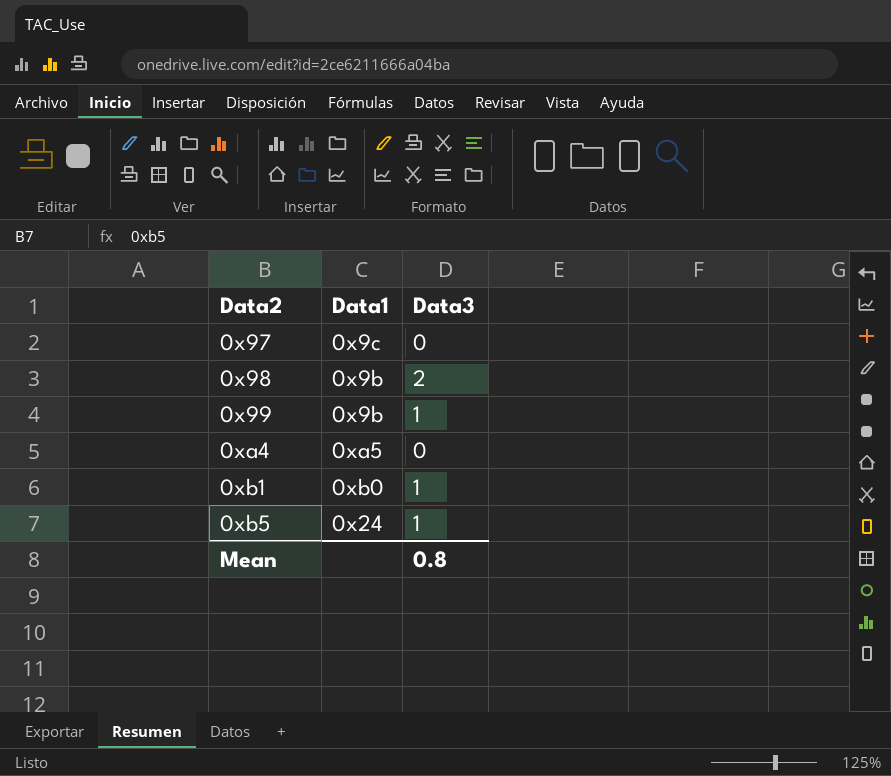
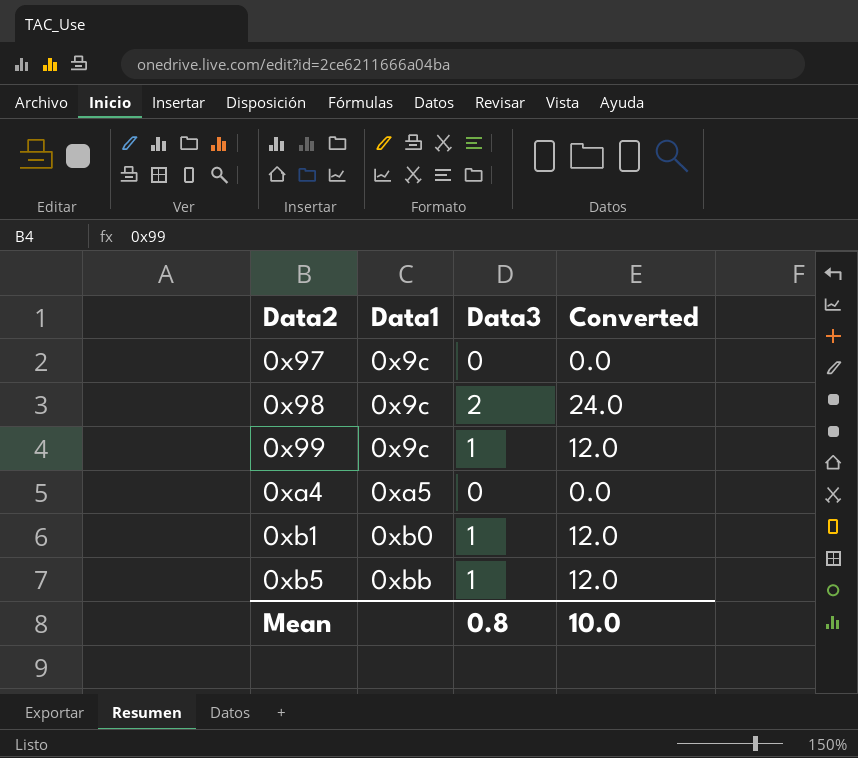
column Converted | formula: none -> [Data3] * 12
0x98 | Data1: 0x9b -> 0x9c
0x99 | Data1: 0x9b -> 0x9c
0xb5 | Data1: 0x24 -> 0xbb

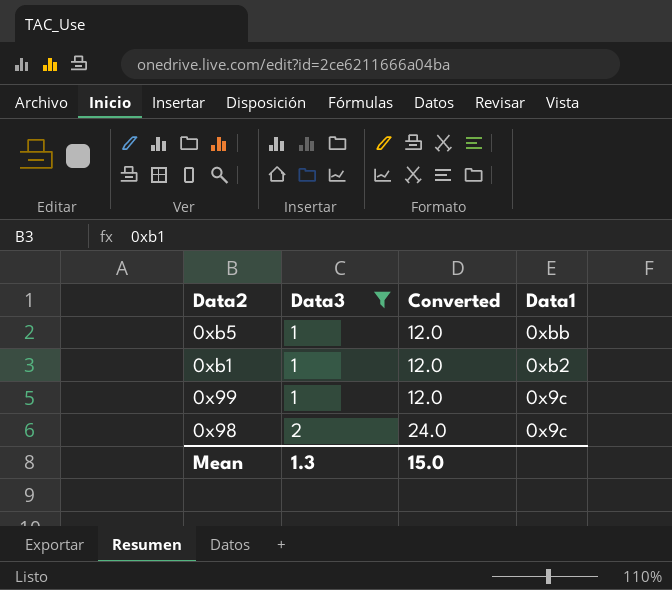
filter: none -> Data3 != 0
row order: Data2 ascending -> Data2 descending
column Data1 | position: 2 -> 4
0xb1 | Data1: 0xb0 -> 0xb2
Mean | Data3: 0.8 -> 1.3
Mean | Converted: 10.0 -> 15.0

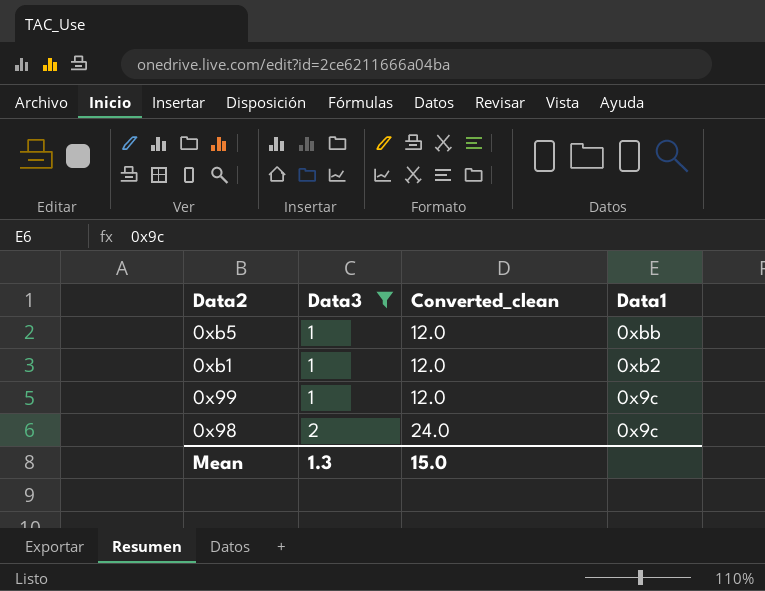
column name: Converted -> Converted_clean

